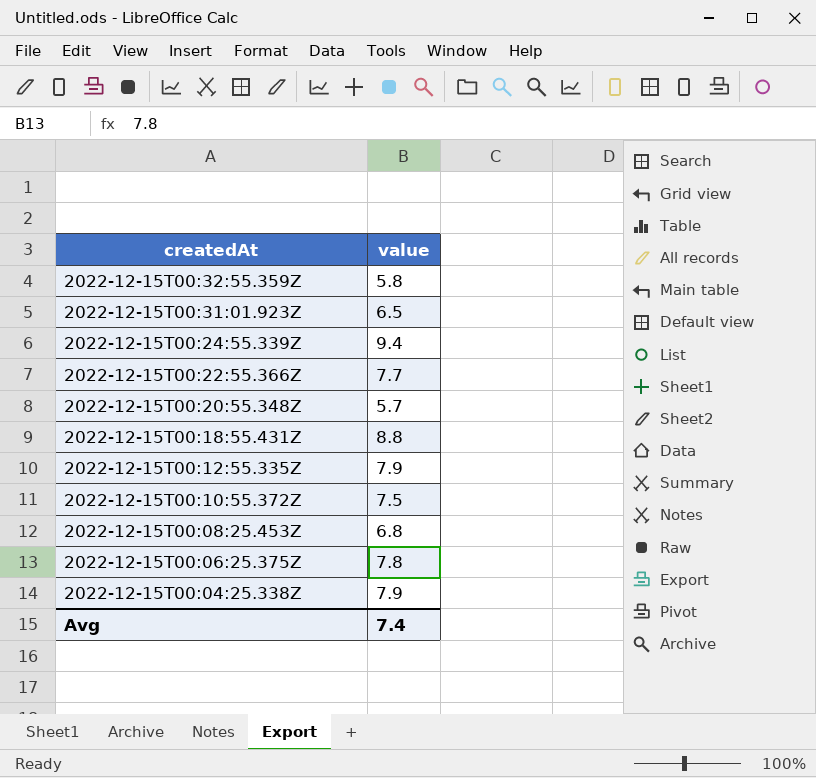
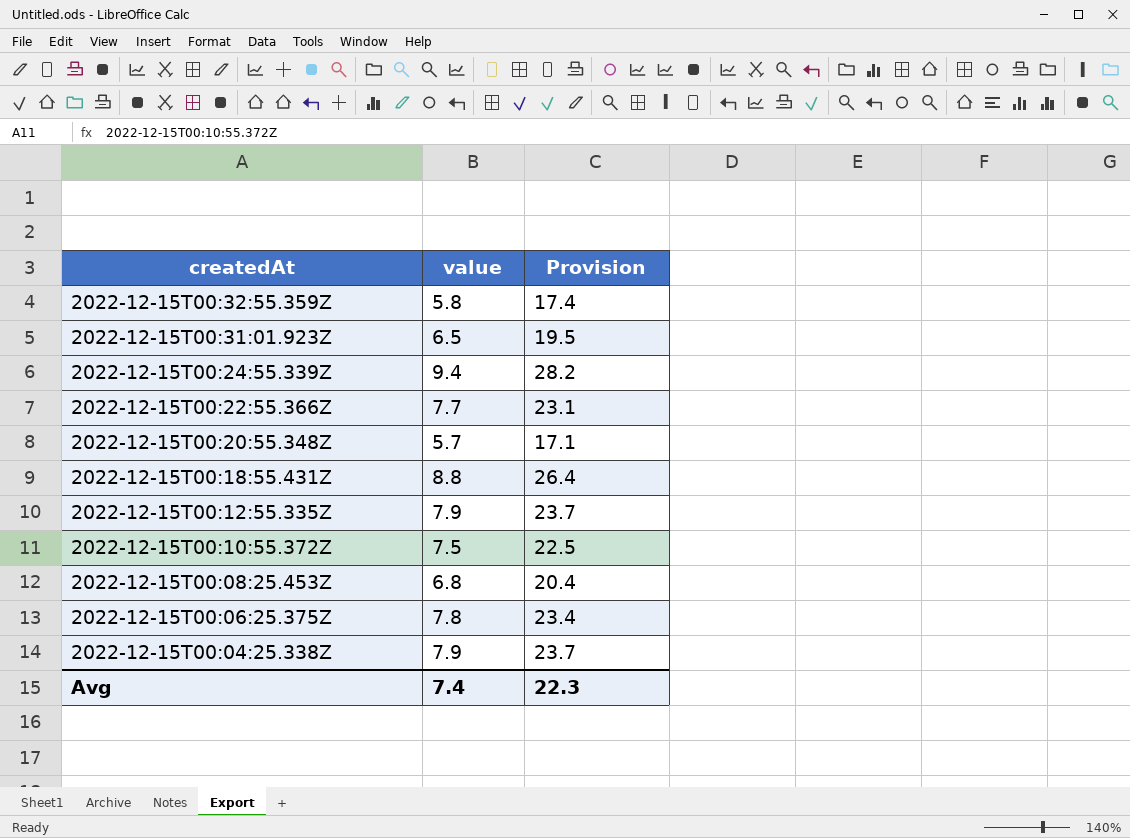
column Provision | formula: none -> [value] * 3

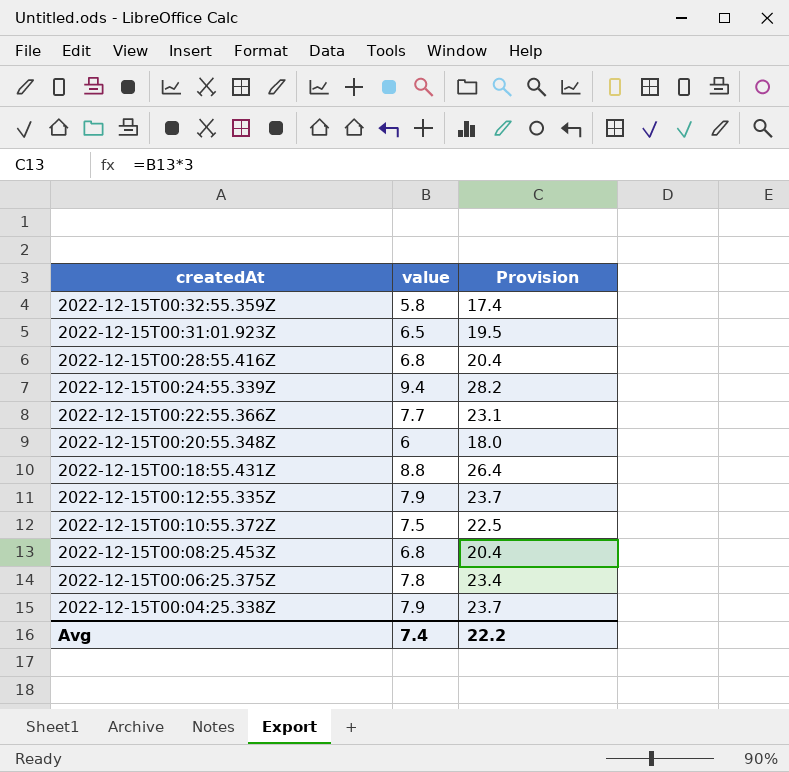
row 2022-12-15T00:28:55.416Z: none -> 6.8 | 20.4
2022-12-15T00:20:55.348Z | value: 5.7 -> 6
2022-12-15T00:20:55.348Z | Provision: 17.1 -> 18.0
Avg | Provision: 22.3 -> 22.2

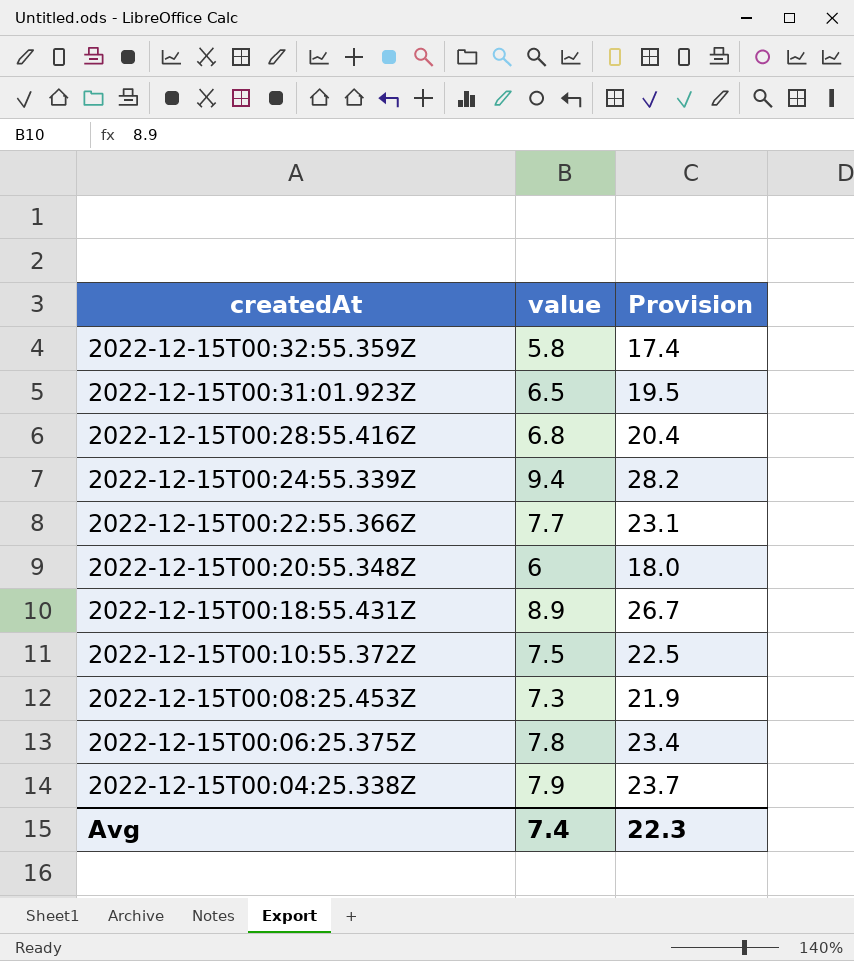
row 2022-12-15T00:12:55.335Z: 7.9 | 23.7 -> none
2022-12-15T00:18:55.431Z | value: 8.8 -> 8.9
2022-12-15T00:18:55.431Z | Provision: 26.4 -> 26.7
2022-12-15T00:08:25.453Z | value: 6.8 -> 7.3
2022-12-15T00:08:25.453Z | Provision: 20.4 -> 21.9
Avg | Provision: 22.2 -> 22.3

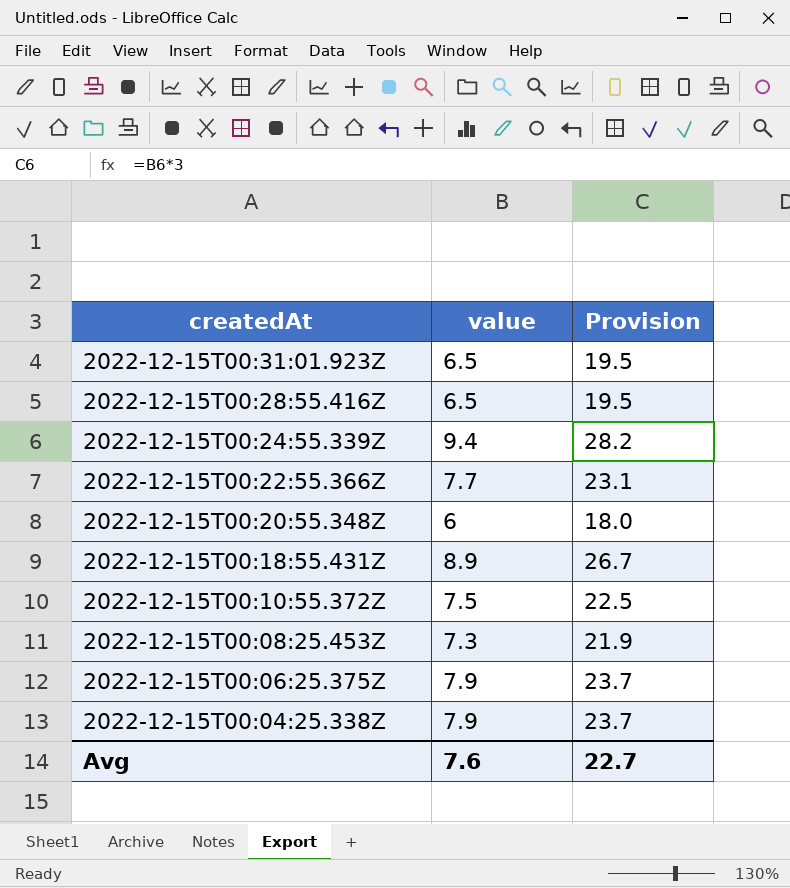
row 2022-12-15T00:32:55.359Z: 5.8 | 17.4 -> none
2022-12-15T00:28:55.416Z | value: 6.8 -> 6.5
2022-12-15T00:28:55.416Z | Provision: 20.4 -> 19.5
2022-12-15T00:06:25.375Z | value: 7.8 -> 7.9
2022-12-15T00:06:25.375Z | Provision: 23.4 -> 23.7
Avg | value: 7.4 -> 7.6
Avg | Provision: 22.3 -> 22.7

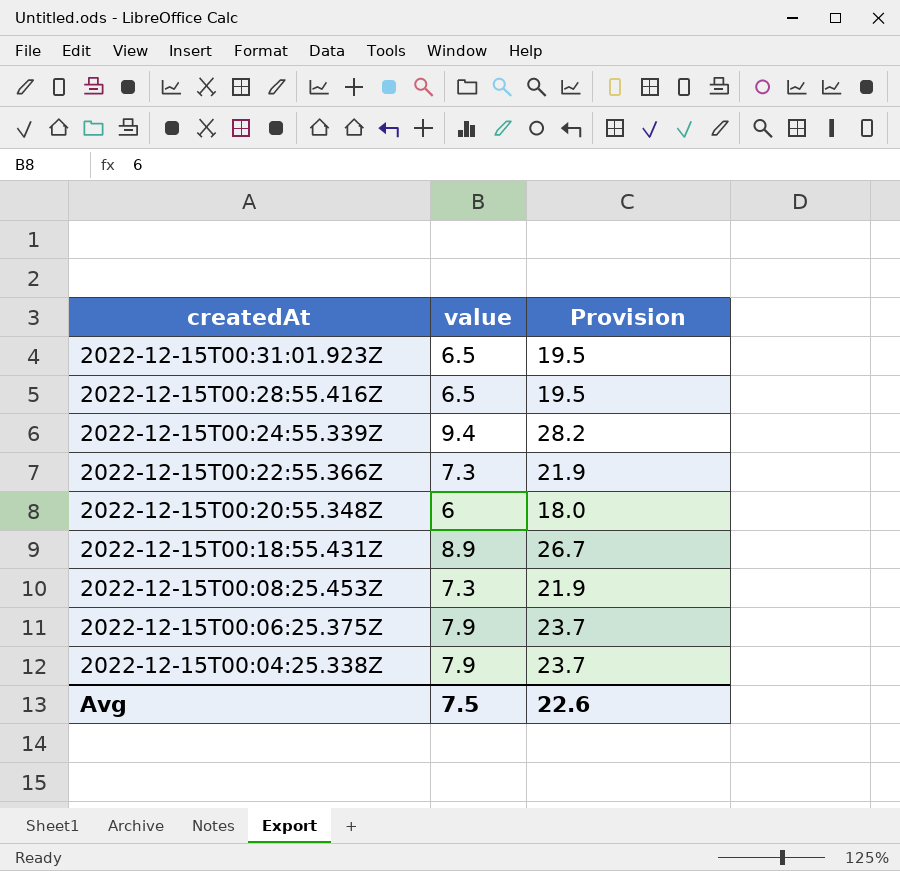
row 2022-12-15T00:10:55.372Z: 7.5 | 22.5 -> none
2022-12-15T00:22:55.366Z | value: 7.7 -> 7.3
2022-12-15T00:22:55.366Z | Provision: 23.1 -> 21.9
Avg | value: 7.6 -> 7.5
Avg | Provision: 22.7 -> 22.6

